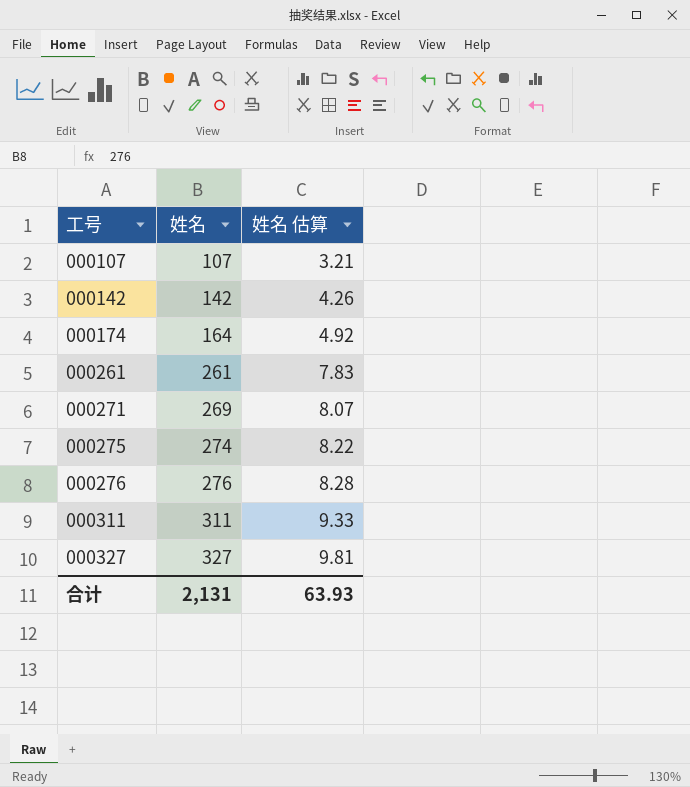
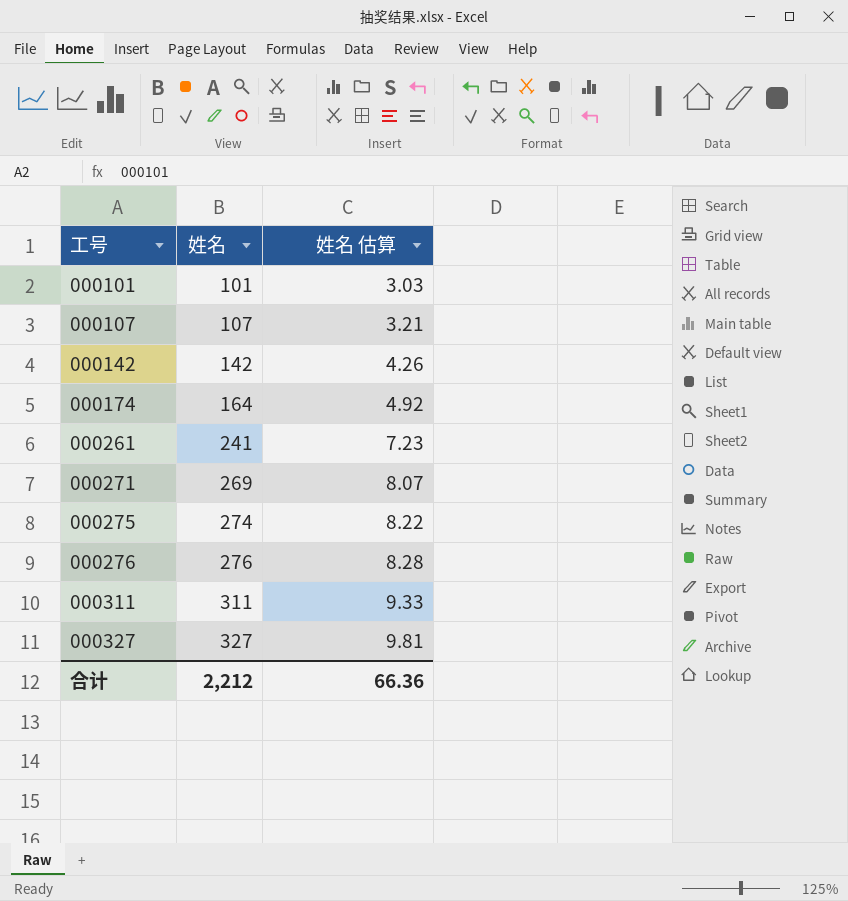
row 000101: none -> 101 | 3.03
000261 | 姓名: 261 -> 241
000261 | 姓名 估算: 7.83 -> 7.23
合计 | 姓名: 2,131 -> 2,212
合计 | 姓名 估算: 63.93 -> 66.36

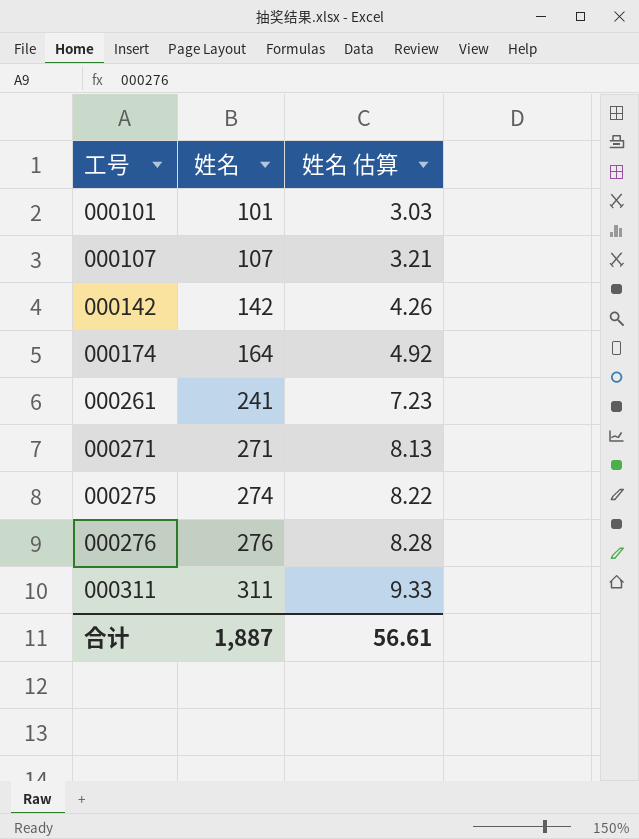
row 000327: 327 | 9.81 -> none
000271 | 姓名: 269 -> 271
000271 | 姓名 估算: 8.07 -> 8.13
合计 | 姓名: 2,212 -> 1,887
合计 | 姓名 估算: 66.36 -> 56.61

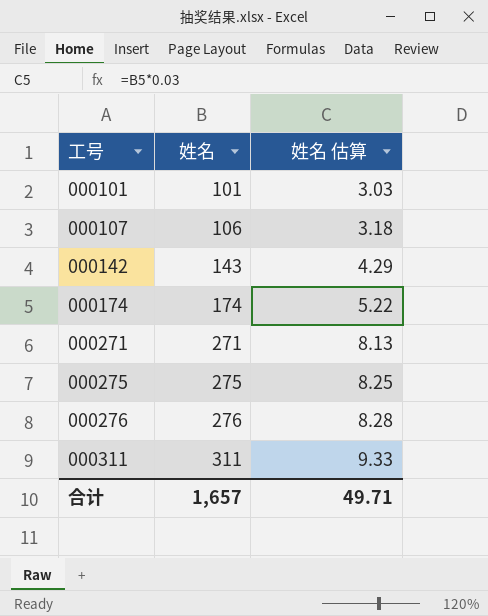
row 000261: 241 | 7.23 -> none
000107 | 姓名: 107 -> 106
000107 | 姓名 估算: 3.21 -> 3.18
000142 | 姓名: 142 -> 143
000142 | 姓名 估算: 4.26 -> 4.29
000174 | 姓名: 164 -> 174
000174 | 姓名 估算: 4.92 -> 5.22
000275 | 姓名: 274 -> 275
000275 | 姓名 估算: 8.22 -> 8.25
合计 | 姓名: 1,887 -> 1,657
合计 | 姓名 估算: 56.61 -> 49.71

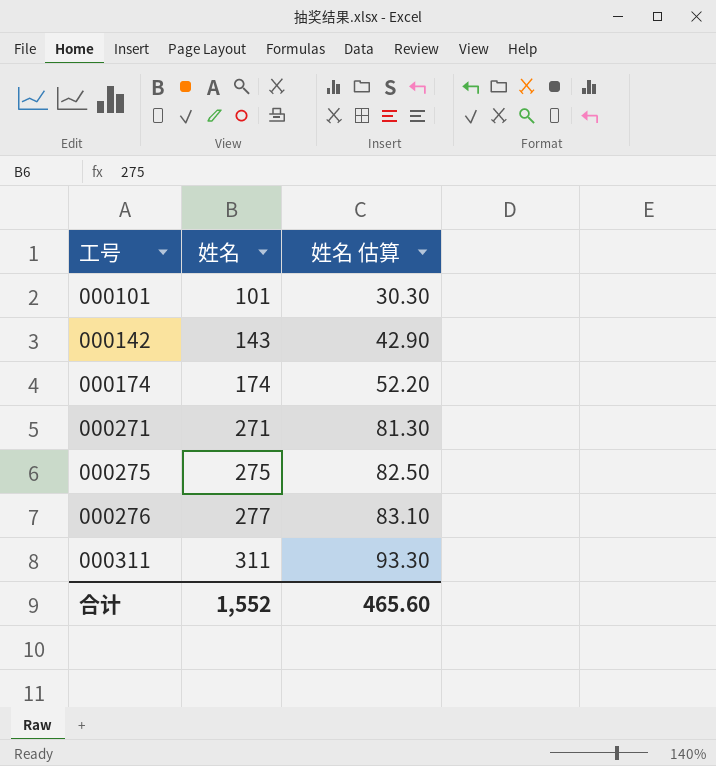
column 姓名 估算 | formula: [姓名] * 0.03 -> [姓名] * 0.3
row 000107: 106 | 3.18 -> none
000276 | 姓名: 276 -> 277
合计 | 姓名: 1,657 -> 1,552
合计 | 姓名 估算: 49.71 -> 465.60

